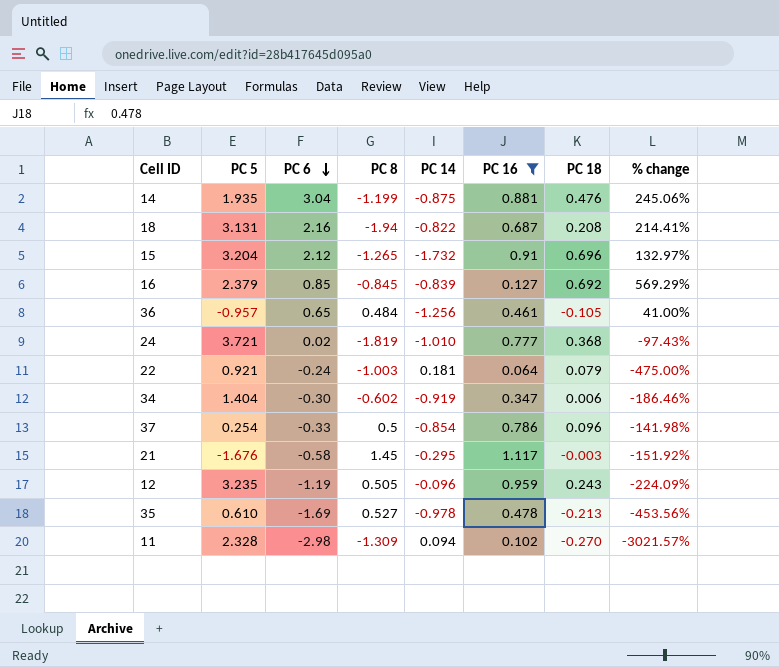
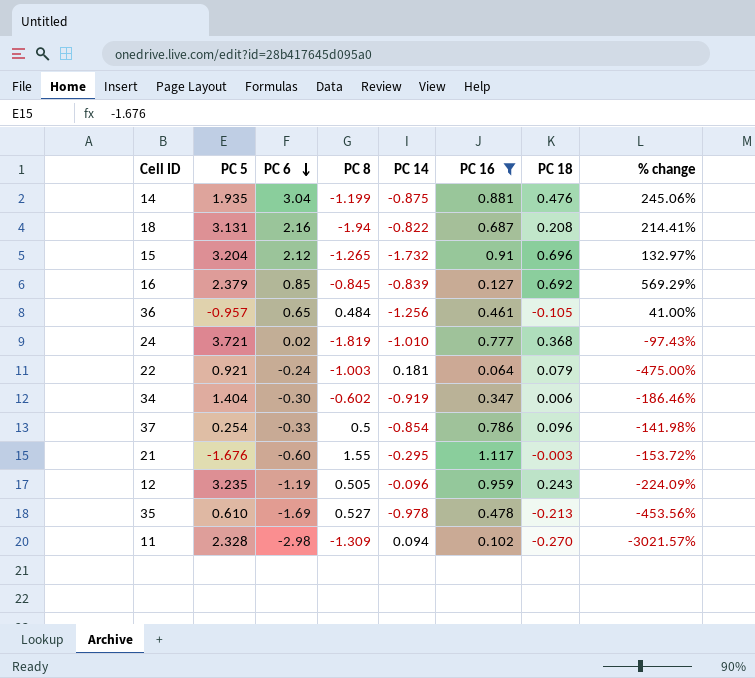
21 | PC 6: -0.58 -> -0.60
21 | PC 8: 1.45 -> 1.55
21 | % change: -151.92% -> -153.72%

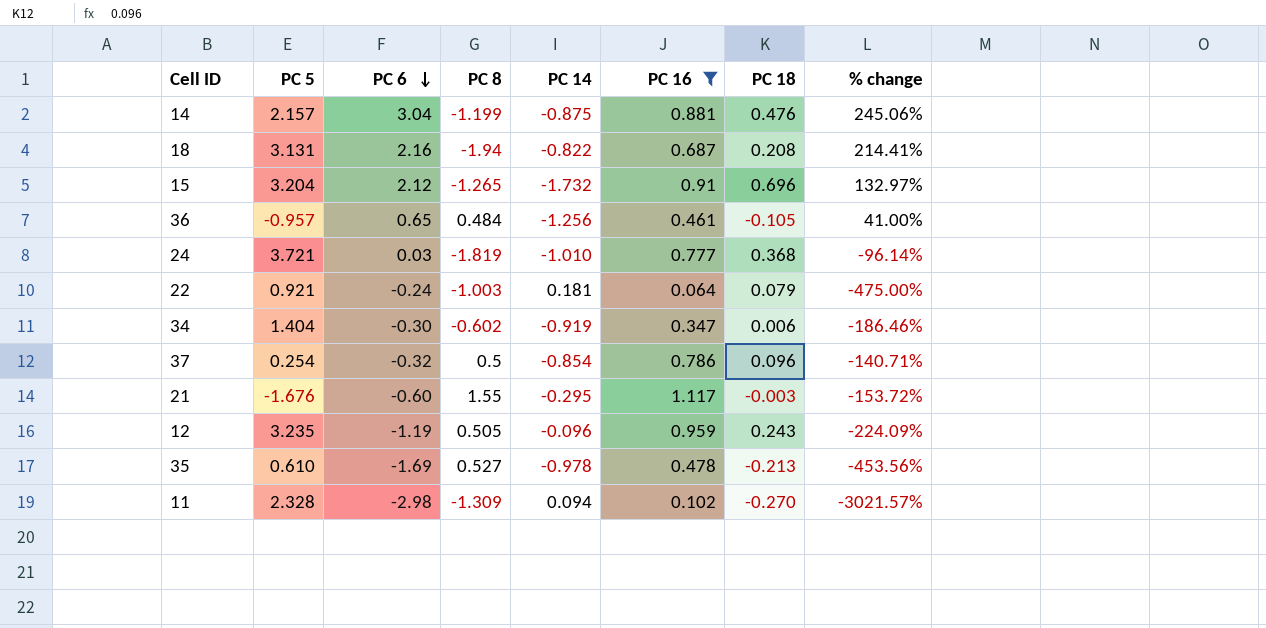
row 16: 2.379 | 0.85 | -0.845 | -0.839 | 0.127 | 0.692 | 569.29% -> none
14 | PC 5: 1.935 -> 2.157
24 | PC 6: 0.02 -> 0.03
24 | % change: -97.43% -> -96.14%
37 | PC 6: -0.33 -> -0.32
37 | % change: -141.98% -> -140.71%

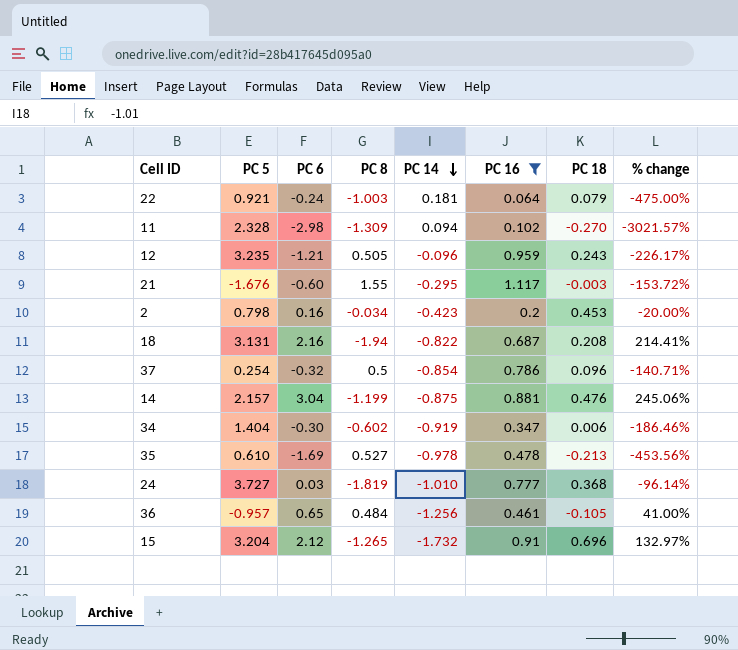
row order: PC 6 descending -> PC 14 descending
12 | PC 6: -1.19 -> -1.21
12 | % change: -224.09% -> -226.17%
row 2: none -> 0.798 | 0.16 | -0.034 | -0.423 | 0.2 | 0.453 | -20.00%
24 | PC 5: 3.721 -> 3.727

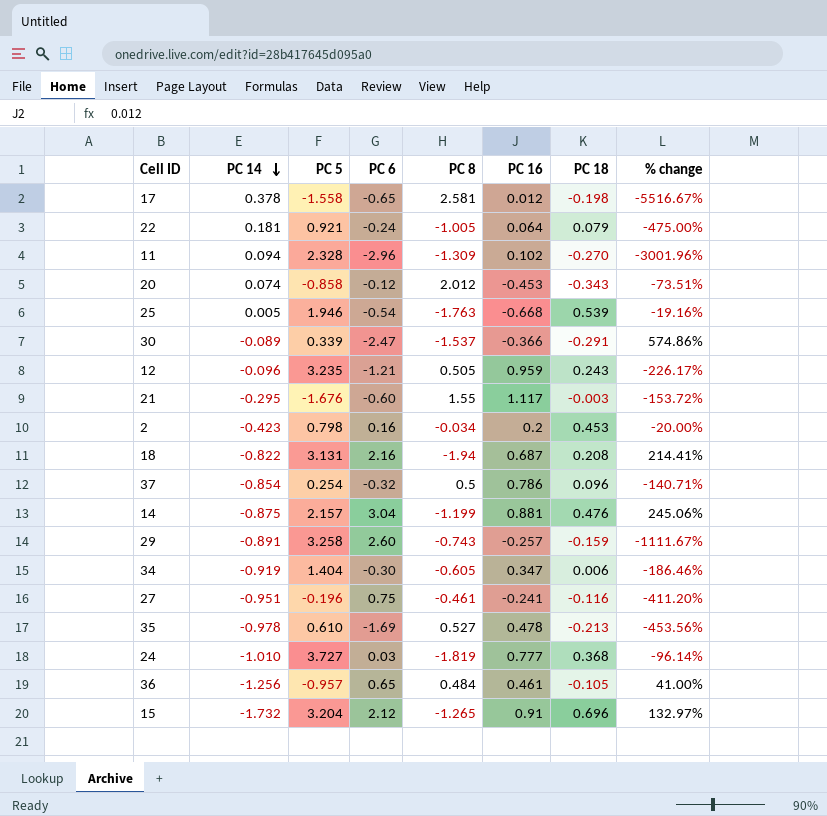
filter: PC 16 >= 0.064 -> none
column PC 14 | position: 5 -> 2
22 | PC 8: -1.003 -> -1.005
11 | PC 6: -2.98 -> -2.96
11 | % change: -3021.57% -> -3001.96%
34 | PC 8: -0.602 -> -0.605

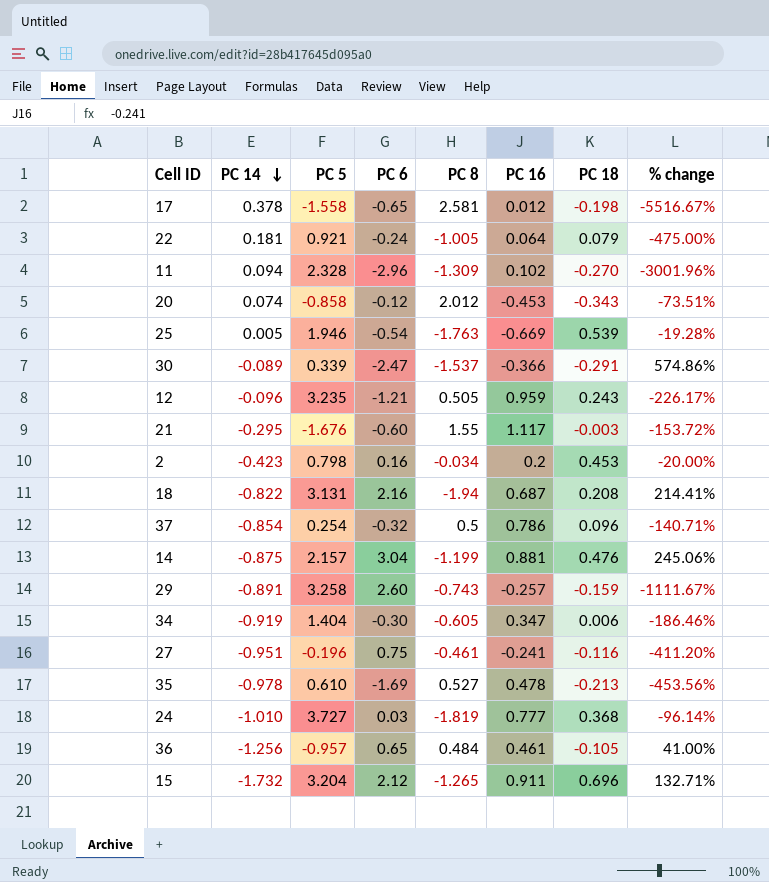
25 | PC 16: -0.668 -> -0.669
25 | % change: -19.16% -> -19.28%
15 | PC 16: 0.91 -> 0.911
15 | % change: 132.97% -> 132.71%

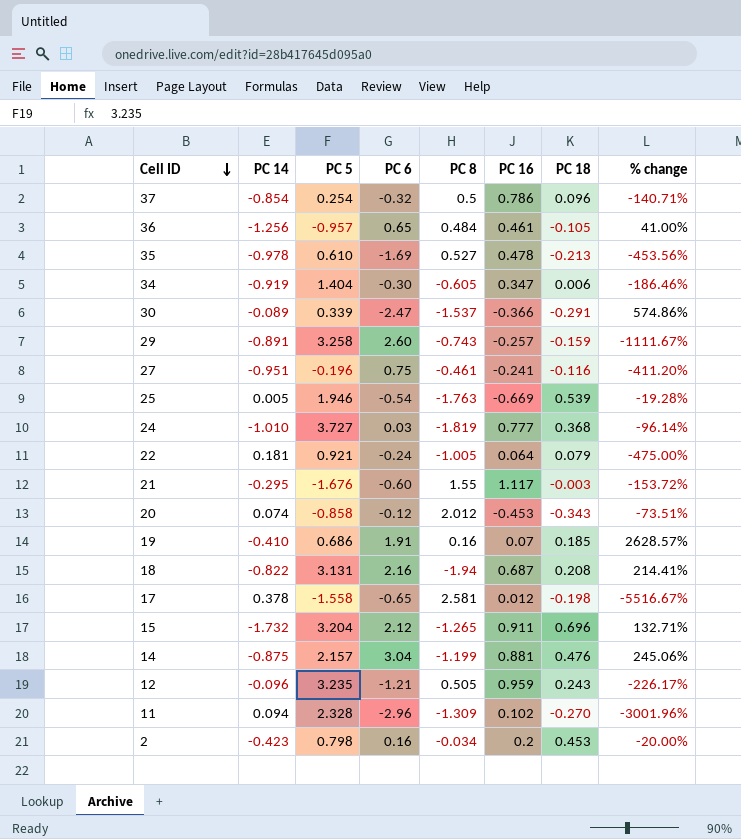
row order: PC 14 descending -> Cell ID descending
row 19: none -> -0.410 | 0.686 | 1.91 | 0.16 | 0.07 | 0.185 | 2628.57%

